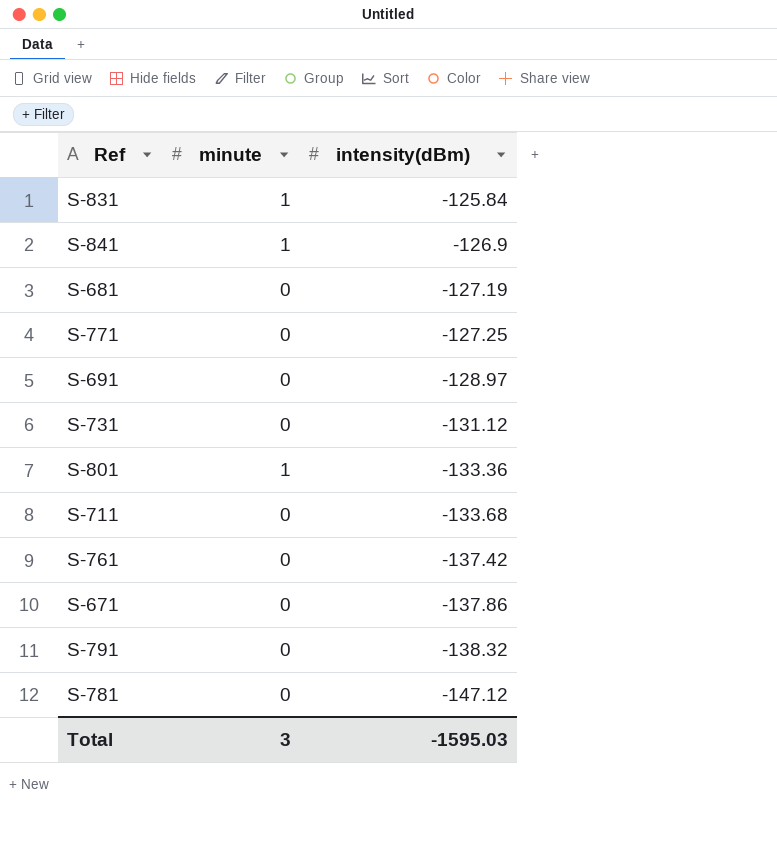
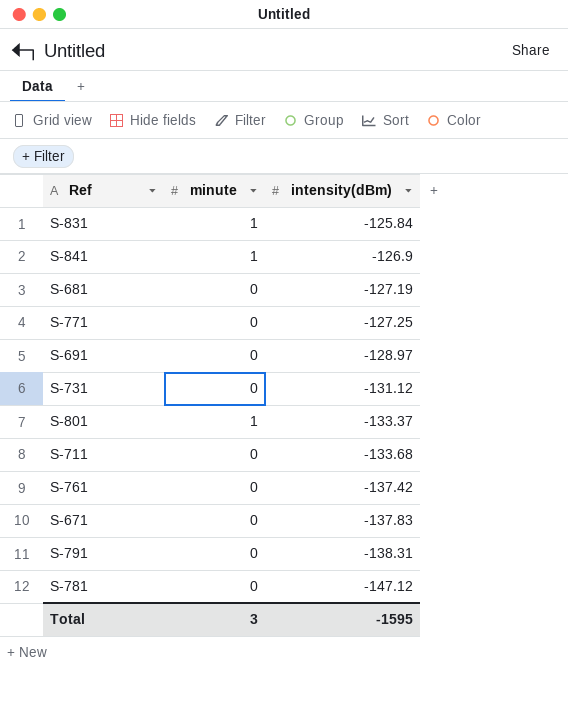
S-801 | intensity(dBm): -133.36 -> -133.37
S-671 | intensity(dBm): -137.86 -> -137.83
S-791 | intensity(dBm): -138.32 -> -138.31
Total | intensity(dBm): -1595.03 -> -1595

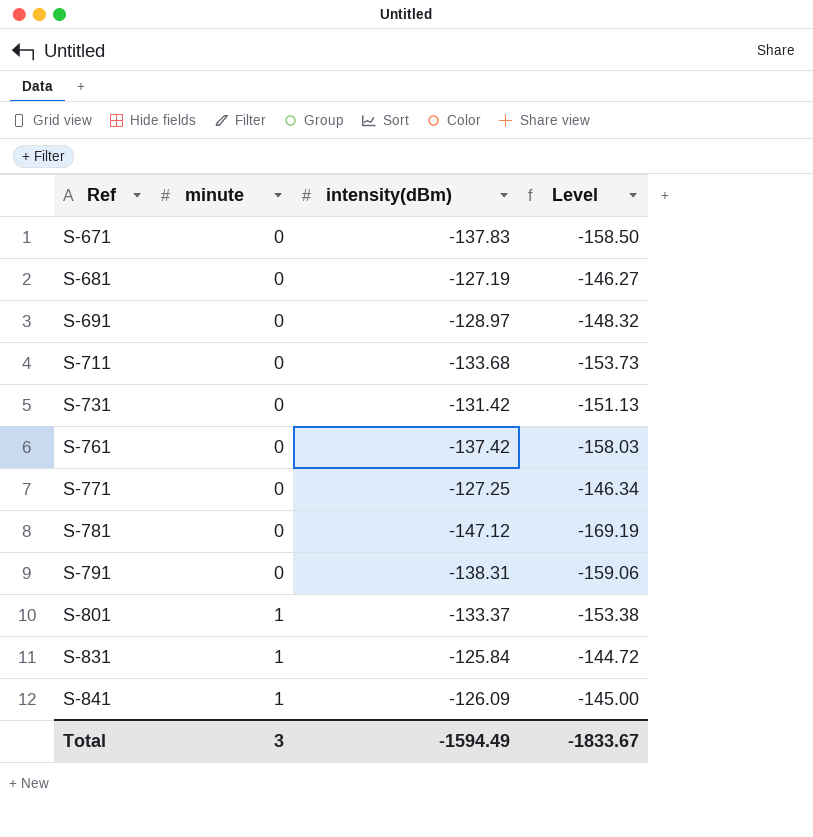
row order: intensity(dBm) descending -> Ref ascending
column Level | formula: none -> [intensity(dBm)] * 1.15
S-731 | intensity(dBm): -131.12 -> -131.42
S-841 | intensity(dBm): -126.9 -> -126.09
Total | intensity(dBm): -1595 -> -1594.49

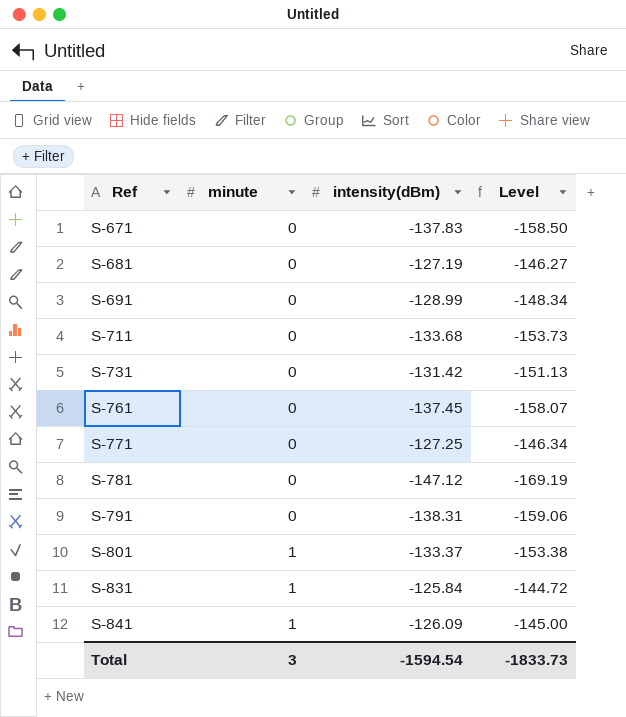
S-691 | intensity(dBm): -128.97 -> -128.99
S-691 | Level: -148.32 -> -148.34
S-761 | intensity(dBm): -137.42 -> -137.45
S-761 | Level: -158.03 -> -158.07
Total | intensity(dBm): -1594.49 -> -1594.54
Total | Level: -1833.67 -> -1833.73

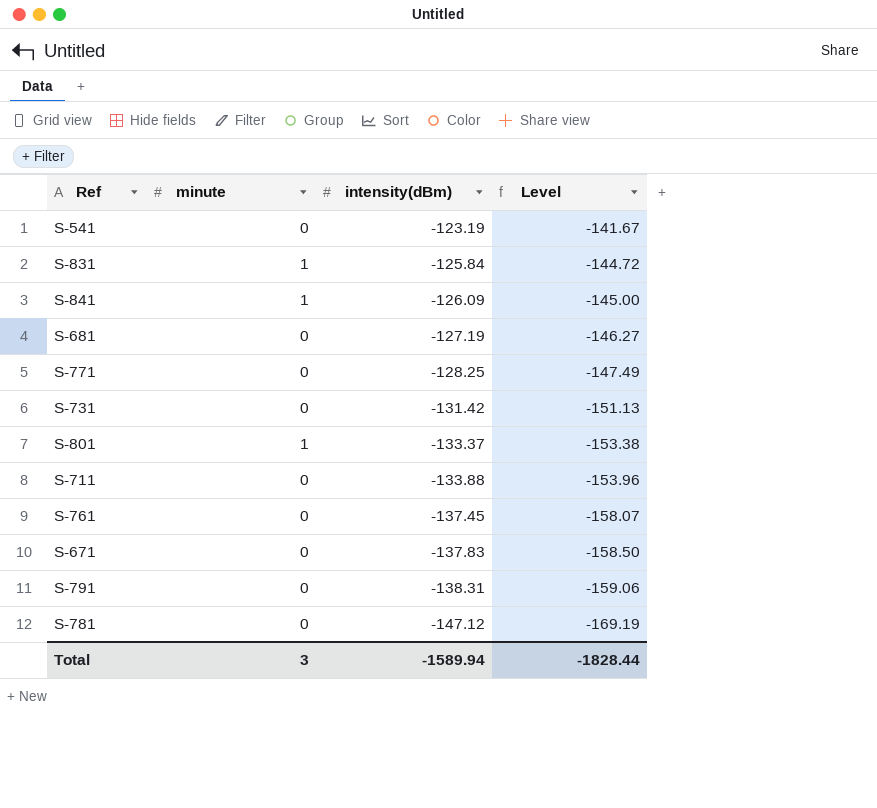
row order: Ref ascending -> intensity(dBm) descending
row S-691: 0 | -128.99 | -148.34 -> none
row S-541: none -> 0 | -123.19 | -141.67
S-771 | intensity(dBm): -127.25 -> -128.25
S-771 | Level: -146.34 -> -147.49
S-711 | intensity(dBm): -133.68 -> -133.88
S-711 | Level: -153.73 -> -153.96
Total | intensity(dBm): -1594.54 -> -1589.94
Total | Level: -1833.73 -> -1828.44

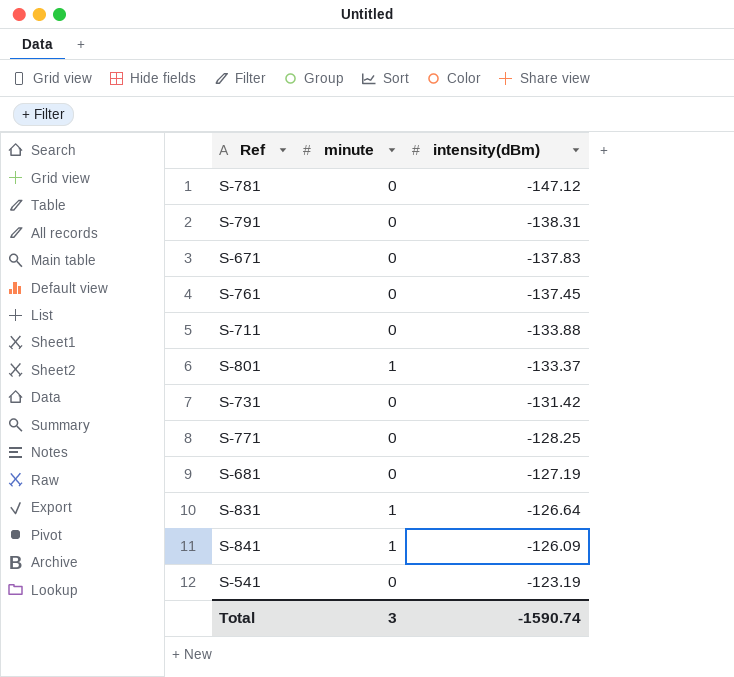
row order: intensity(dBm) descending -> intensity(dBm) ascending
column Level | formula: [intensity(dBm)] * 1.15 -> none
S-831 | intensity(dBm): -125.84 -> -126.64
Total | intensity(dBm): -1589.94 -> -1590.74

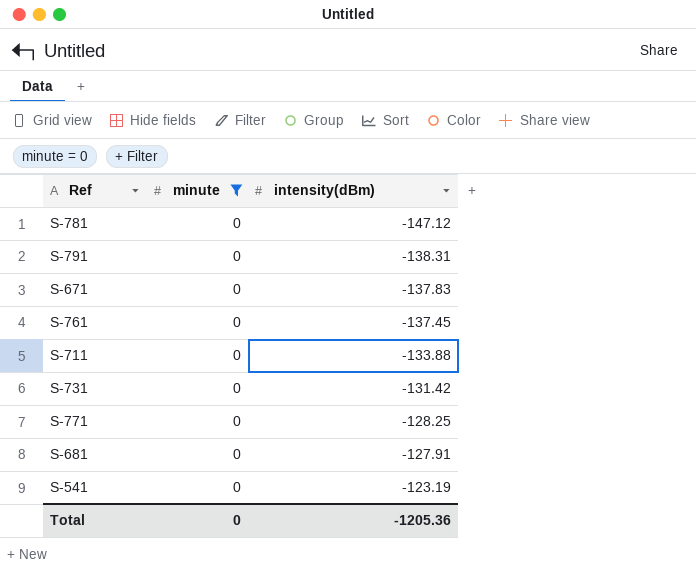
filter: none -> minute = 0
S-681 | intensity(dBm): -127.19 -> -127.91
Total | minute: 3 -> 0
Total | intensity(dBm): -1590.74 -> -1205.36

